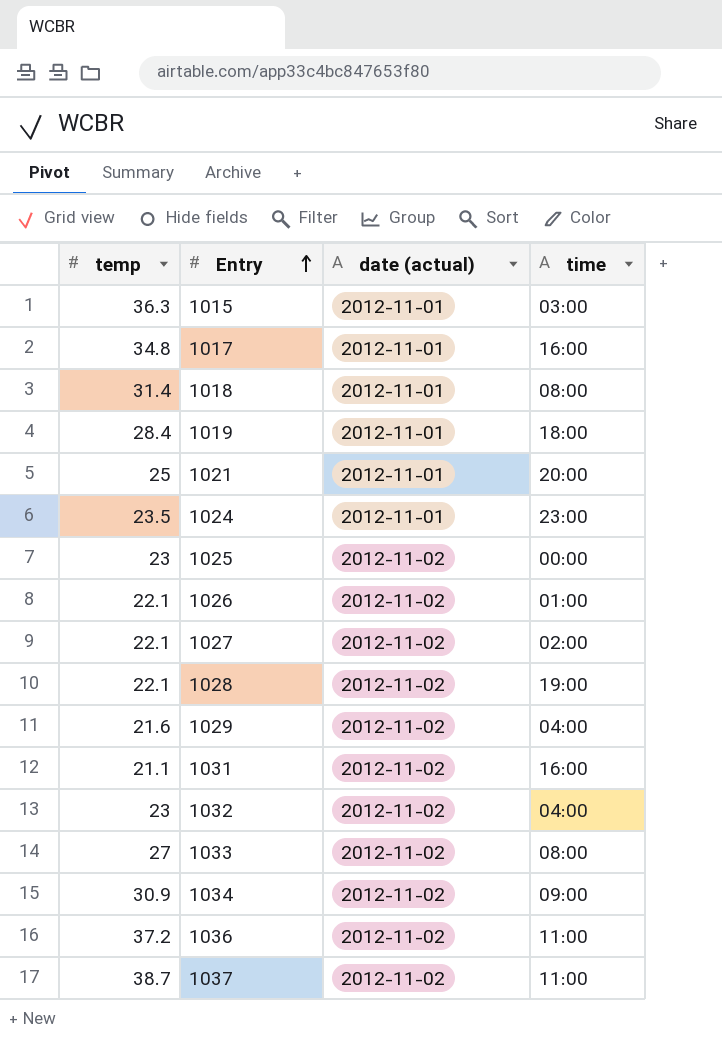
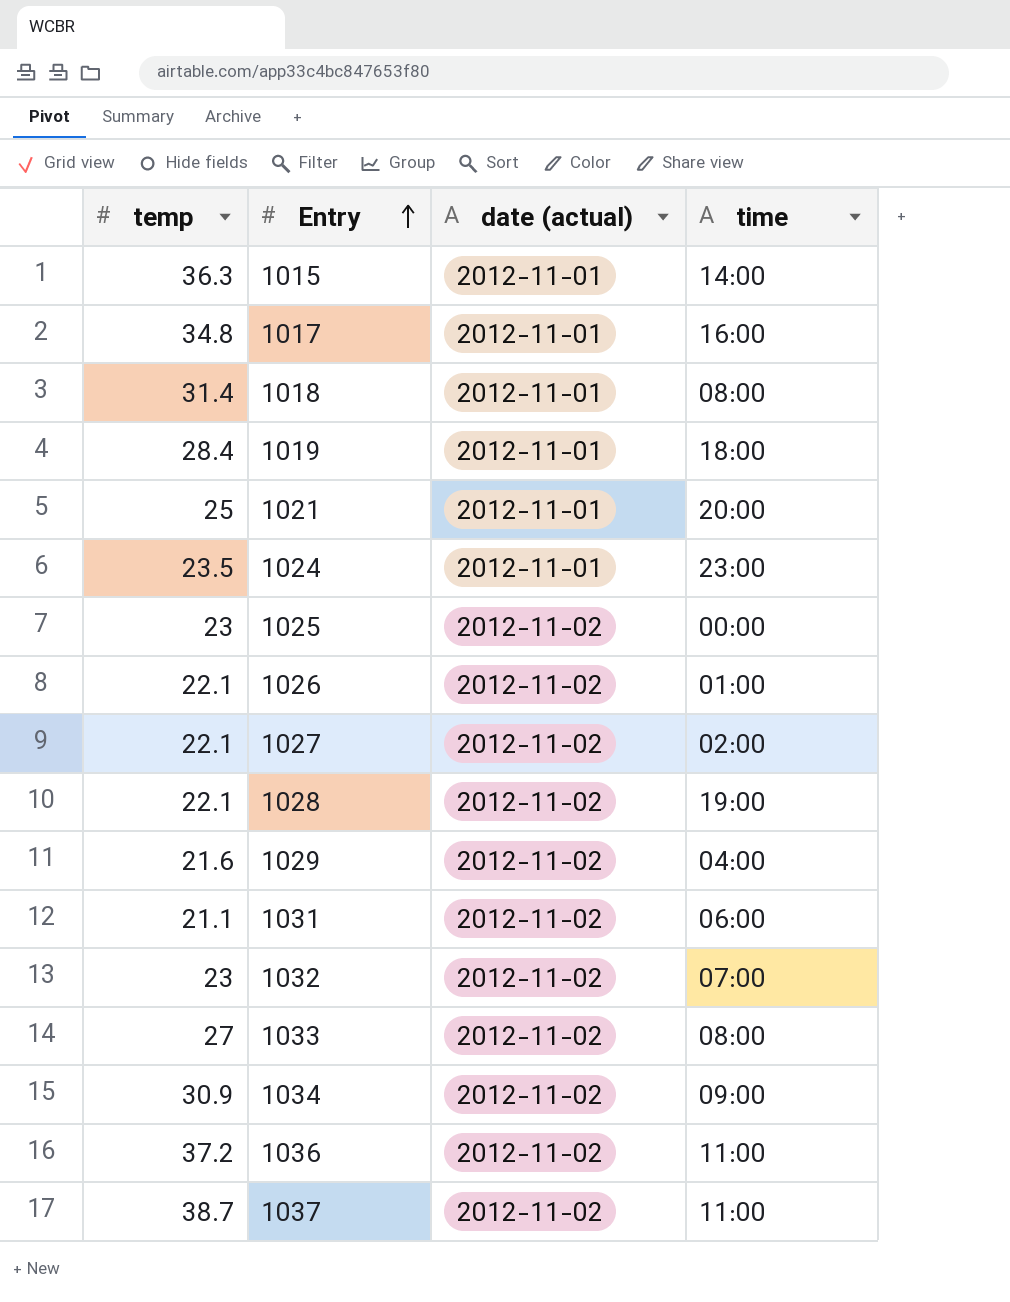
1015 | time: 03:00 -> 14:00
1031 | time: 16:00 -> 06:00
1032 | time: 04:00 -> 07:00

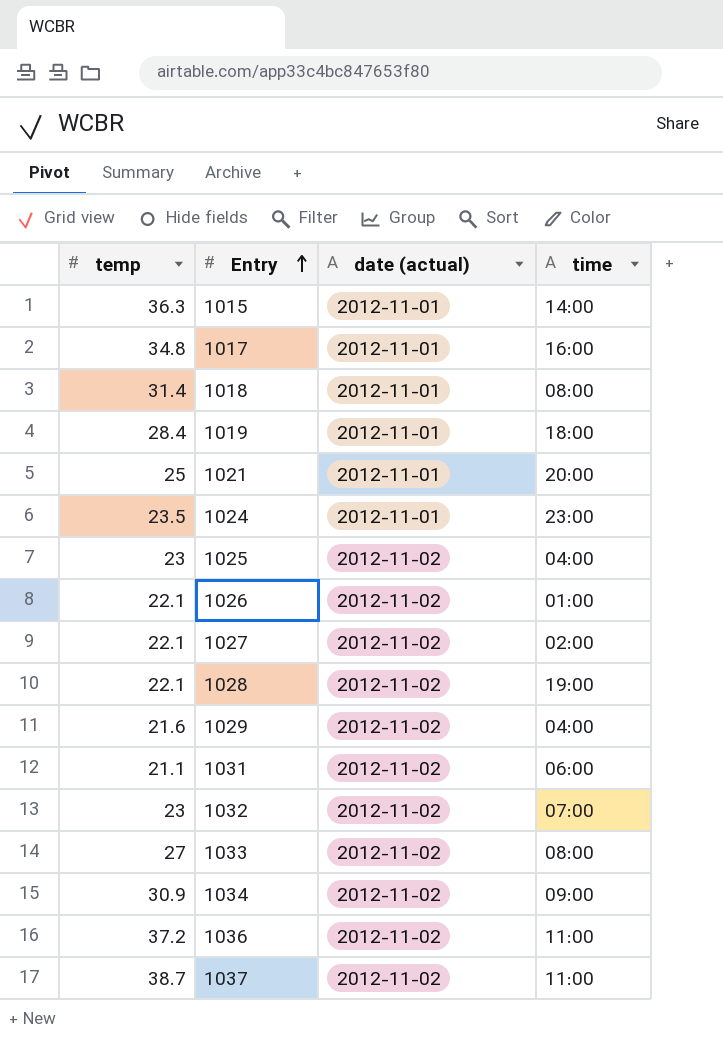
1025 | time: 00:00 -> 04:00

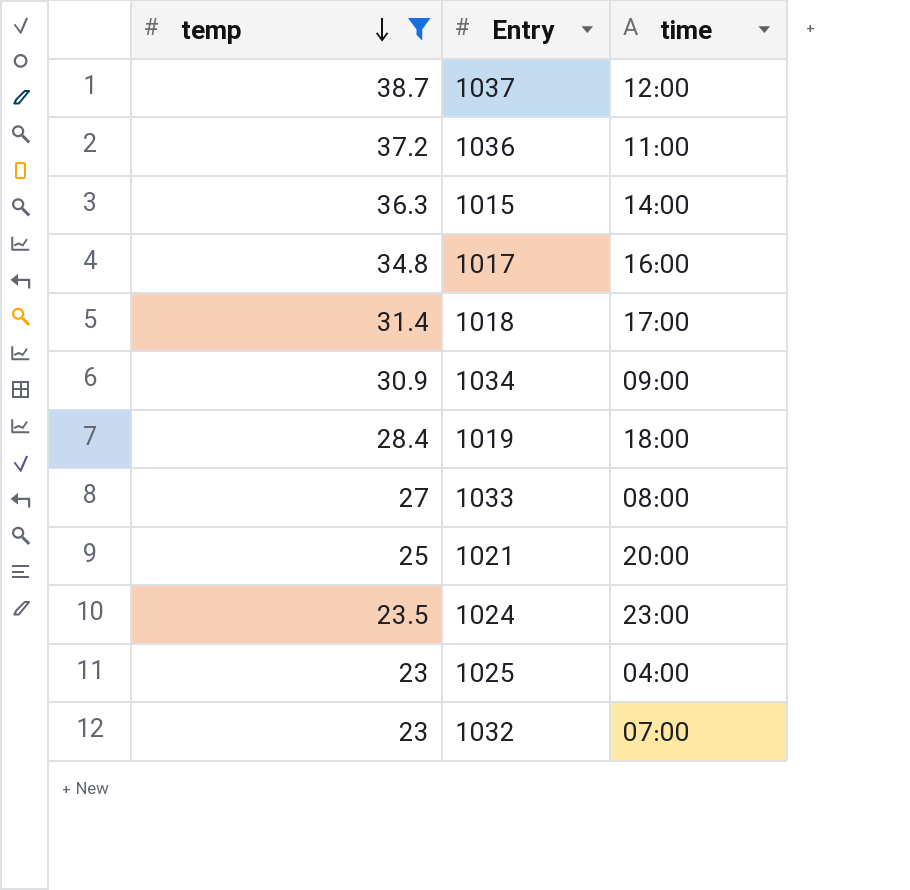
filter: none -> temp >= 23
row order: Entry ascending -> temp descending
column date (actual) | position: 3 -> none
1037 | time: 11:00 -> 12:00
1018 | time: 08:00 -> 17:00

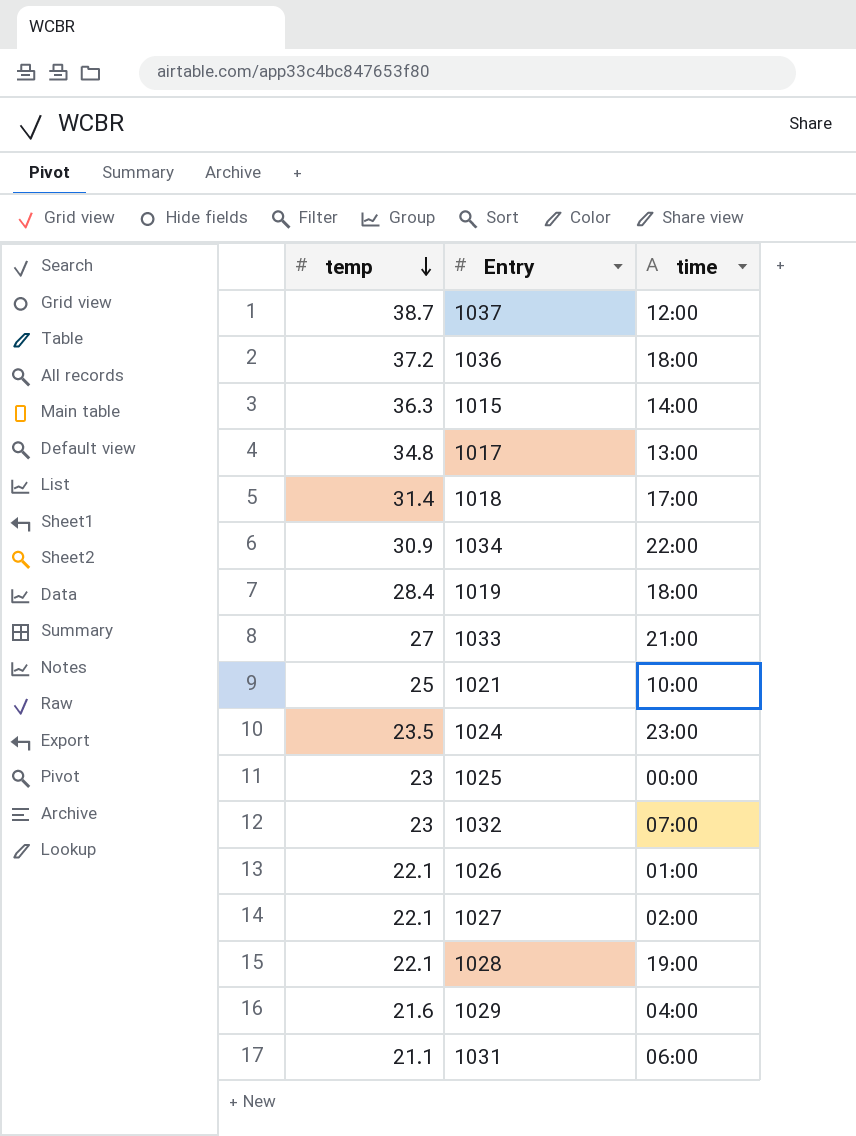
filter: temp >= 23 -> none
1036 | time: 11:00 -> 18:00
1017 | time: 16:00 -> 13:00
1034 | time: 09:00 -> 22:00
1033 | time: 08:00 -> 21:00
1021 | time: 20:00 -> 10:00
1025 | time: 04:00 -> 00:00

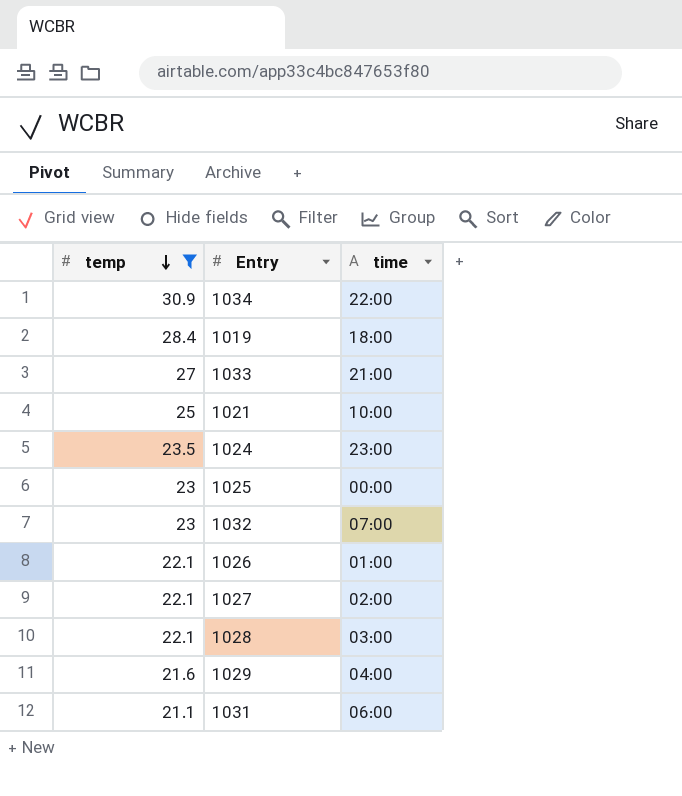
filter: none -> temp <= 30.9
1028 | time: 19:00 -> 03:00

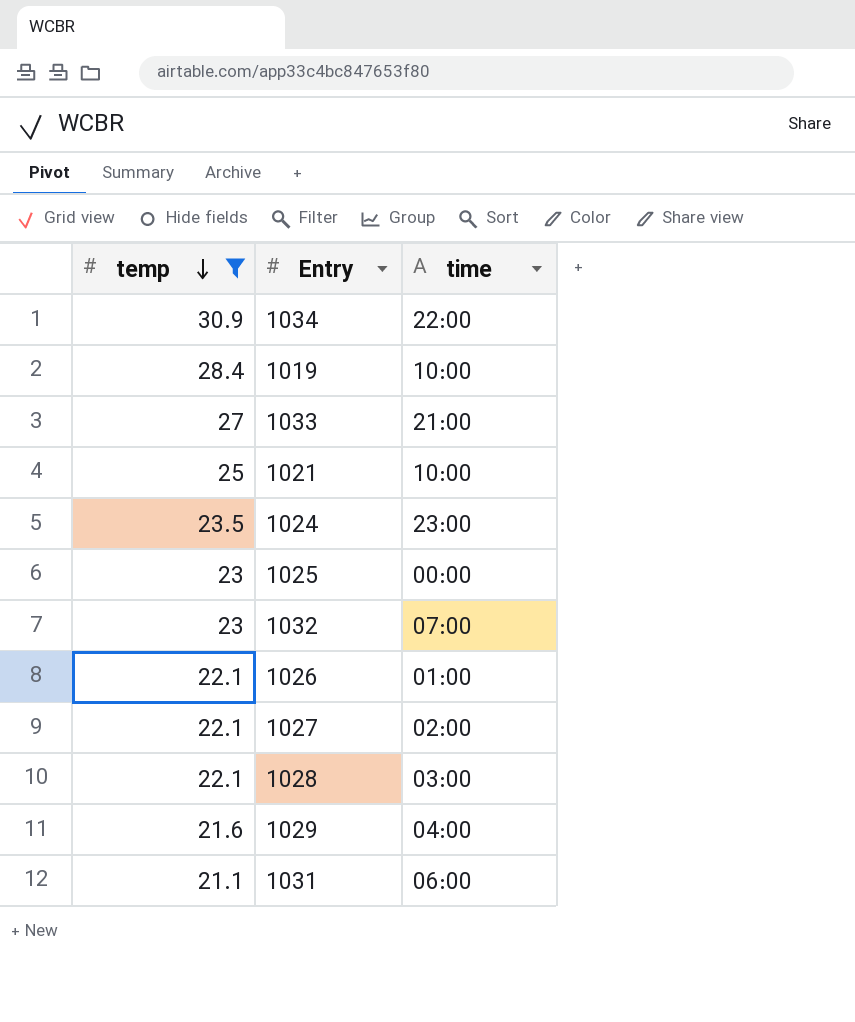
1019 | time: 18:00 -> 10:00

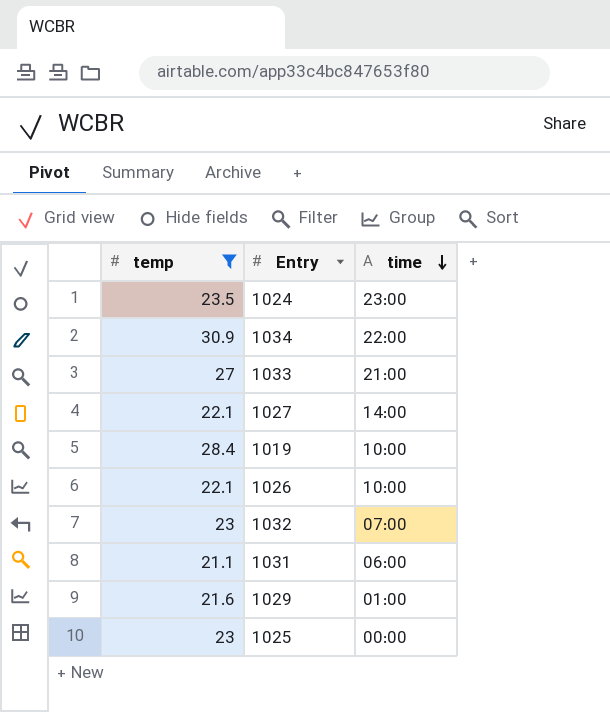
row order: temp descending -> time descending
row 1021: 25 | 10:00 -> none
row 1028: 22.1 | 03:00 -> none
1027 | time: 02:00 -> 14:00
1026 | time: 01:00 -> 10:00
1029 | time: 04:00 -> 01:00

